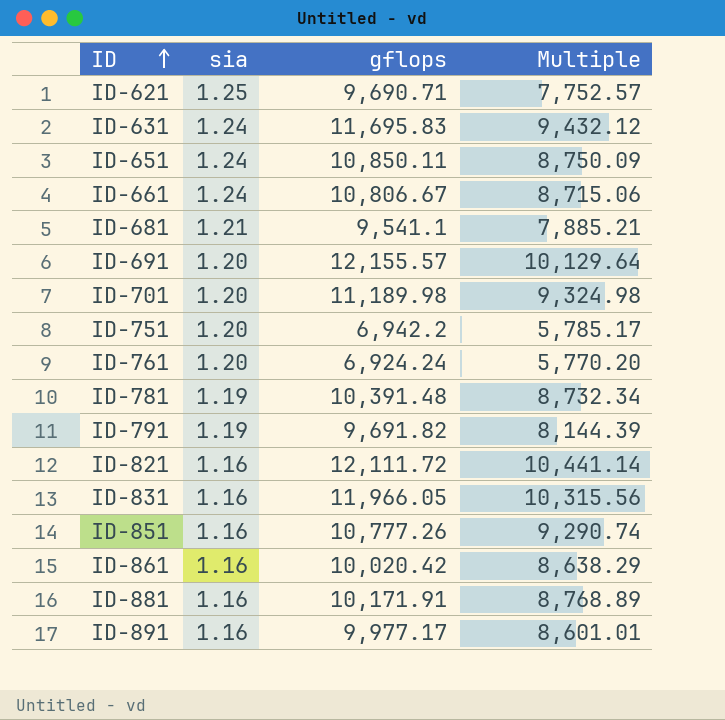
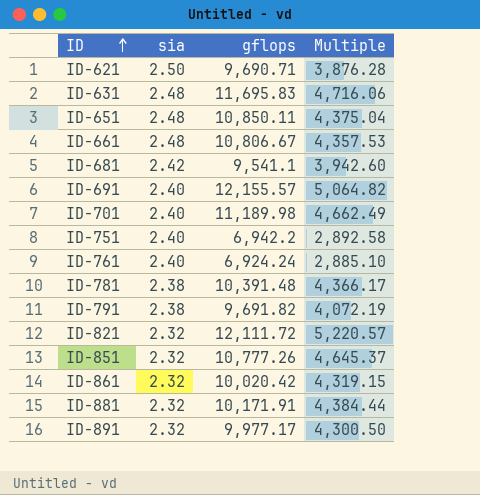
row ID-831: 1.16 | 11,966.05 | 10,315.56 -> none
ID-621 | sia: 1.25 -> 2.50
ID-621 | Multiple: 7,752.57 -> 3,876.28
ID-631 | sia: 1.24 -> 2.48
ID-631 | Multiple: 9,432.12 -> 4,716.06
ID-651 | sia: 1.24 -> 2.48
ID-651 | Multiple: 8,750.09 -> 4,375.04
ID-661 | sia: 1.24 -> 2.48
ID-661 | Multiple: 8,715.06 -> 4,357.53
ID-681 | sia: 1.21 -> 2.42
ID-681 | Multiple: 7,885.21 -> 3,942.60
ID-691 | sia: 1.20 -> 2.40
ID-691 | Multiple: 10,129.64 -> 5,064.82
ID-701 | sia: 1.20 -> 2.40
ID-701 | Multiple: 9,324.98 -> 4,662.49
ID-751 | sia: 1.20 -> 2.40
ID-751 | Multiple: 5,785.17 -> 2,892.58
ID-761 | sia: 1.20 -> 2.40
ID-761 | Multiple: 5,770.20 -> 2,885.10
ID-781 | sia: 1.19 -> 2.38
ID-781 | Multiple: 8,732.34 -> 4,366.17
ID-791 | sia: 1.19 -> 2.38
ID-791 | Multiple: 8,144.39 -> 4,072.19
ID-821 | sia: 1.16 -> 2.32
ID-821 | Multiple: 10,441.14 -> 5,220.57
ID-851 | sia: 1.16 -> 2.32
ID-851 | Multiple: 9,290.74 -> 4,645.37
ID-861 | sia: 1.16 -> 2.32
ID-861 | Multiple: 8,638.29 -> 4,319.15
ID-881 | sia: 1.16 -> 2.32
ID-881 | Multiple: 8,768.89 -> 4,384.44
ID-891 | sia: 1.16 -> 2.32
ID-891 | Multiple: 8,601.01 -> 4,300.50

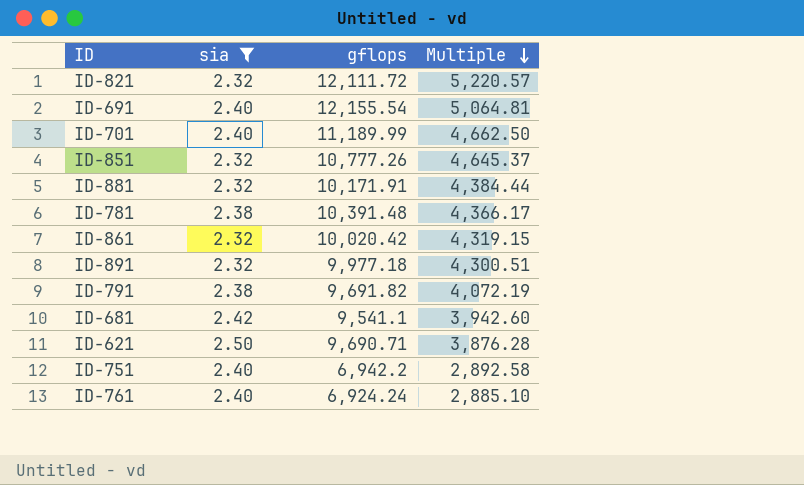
filter: none -> sia != 2.48
row order: ID ascending -> Multiple descending
ID-691 | gflops: 12,155.57 -> 12,155.54
ID-691 | Multiple: 5,064.82 -> 5,064.81
ID-701 | gflops: 11,189.98 -> 11,189.99
ID-701 | Multiple: 4,662.49 -> 4,662.50
ID-891 | gflops: 9,977.17 -> 9,977.18
ID-891 | Multiple: 4,300.50 -> 4,300.51

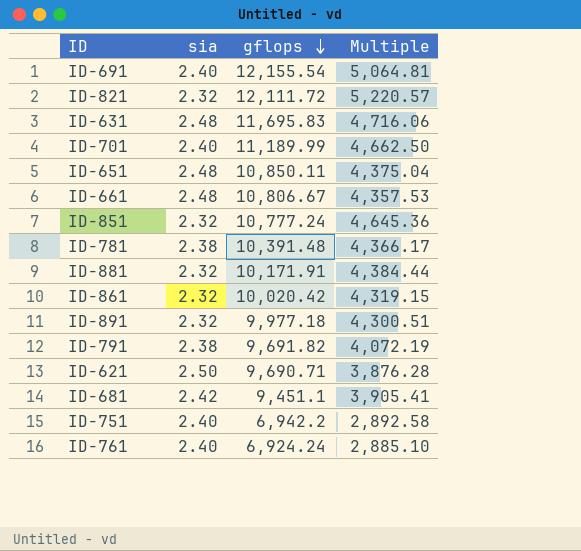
filter: sia != 2.48 -> none
row order: Multiple descending -> gflops descending
ID-851 | gflops: 10,777.26 -> 10,777.24
ID-851 | Multiple: 4,645.37 -> 4,645.36
ID-681 | gflops: 9,541.1 -> 9,451.1
ID-681 | Multiple: 3,942.60 -> 3,905.41

